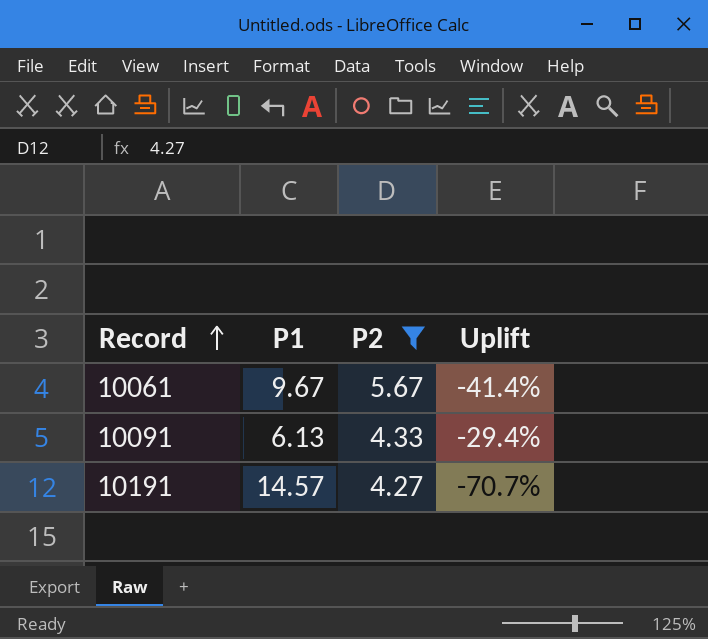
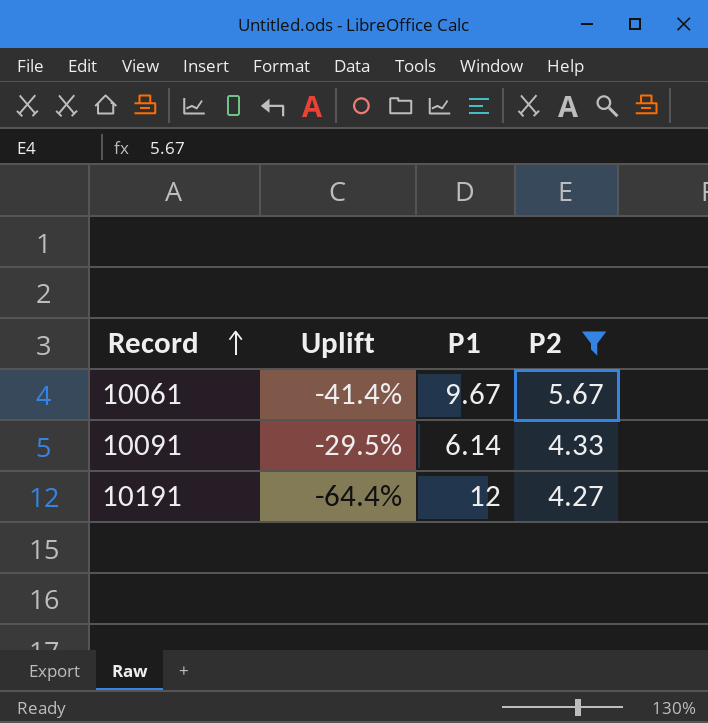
column Uplift | position: 4 -> 2
10091 | Uplift: -29.4% -> -29.5%
10091 | P1: 6.13 -> 6.14
10191 | Uplift: -70.7% -> -64.4%
10191 | P1: 14.57 -> 12

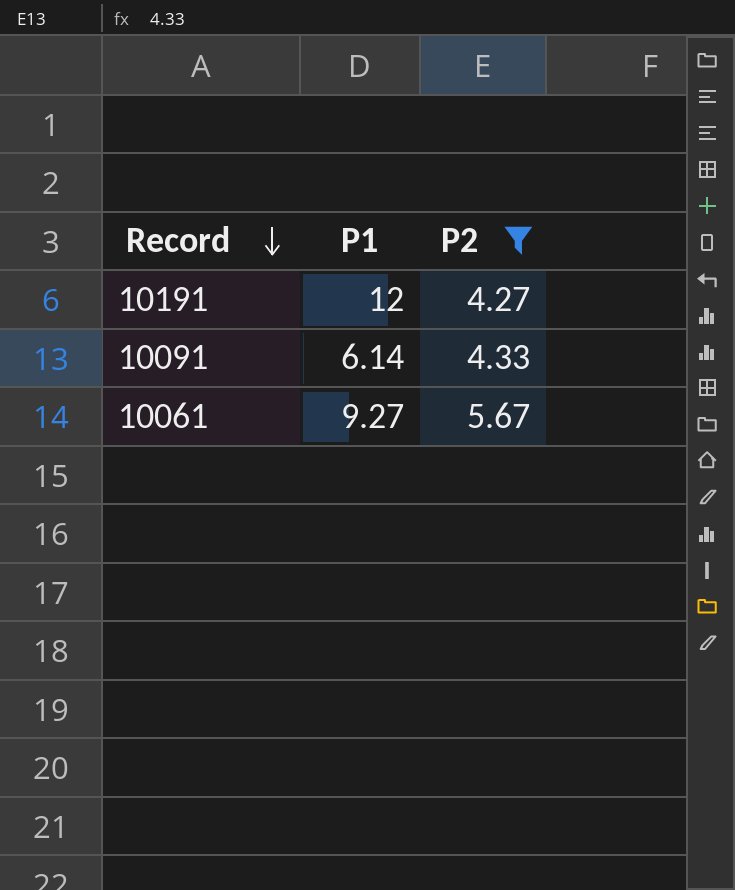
row order: Record ascending -> Record descending
column Uplift | formula: ([P2] - [P1]) / [P1] -> none
10061 | P1: 9.67 -> 9.27

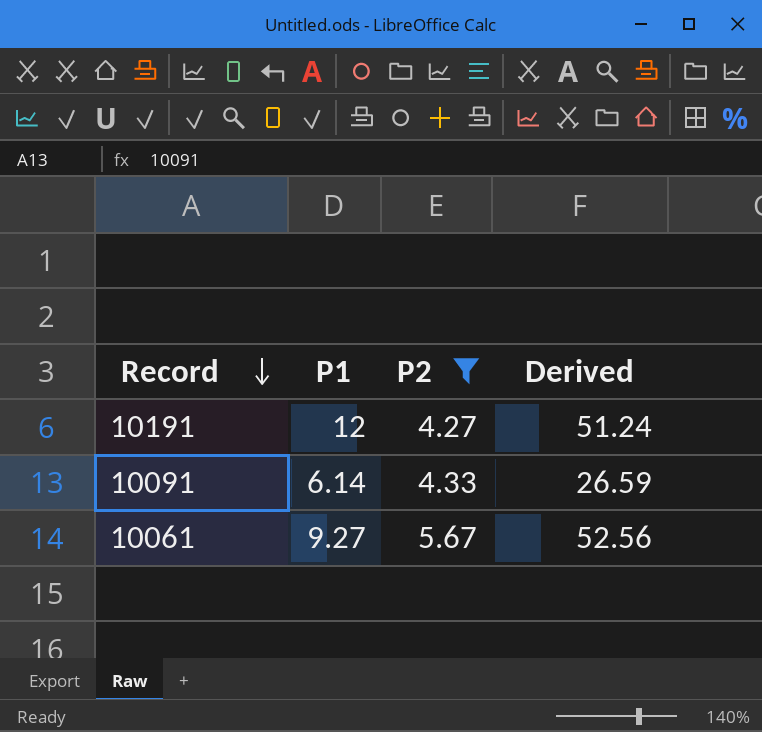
column Derived | formula: none -> [P1] * [P2]

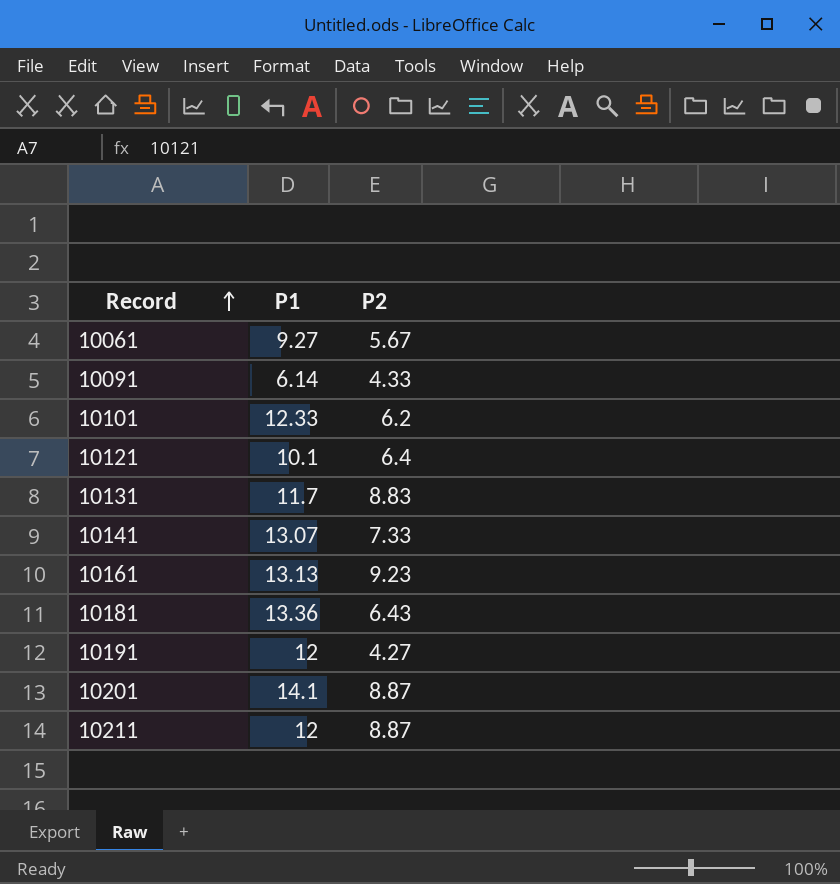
filter: P2 <= 5.67 -> none
row order: Record descending -> Record ascending
column Derived | formula: [P1] * [P2] -> none

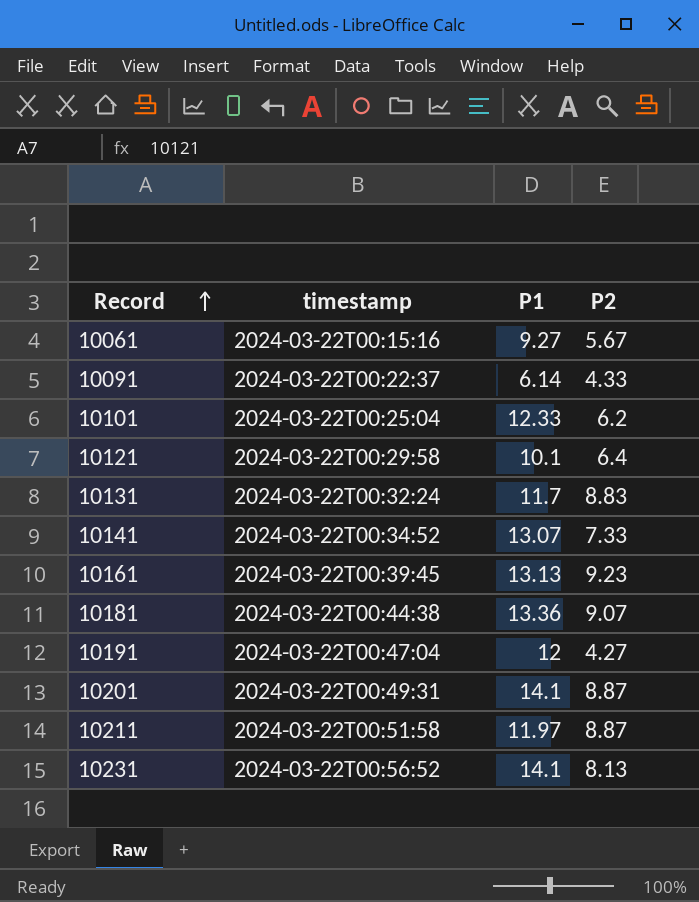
column timestamp | position: none -> 2
10181 | P2: 6.43 -> 9.07
10211 | P1: 12 -> 11.97
row 10231: none -> 2024-03-22T00:56:52 | 14.1 | 8.13

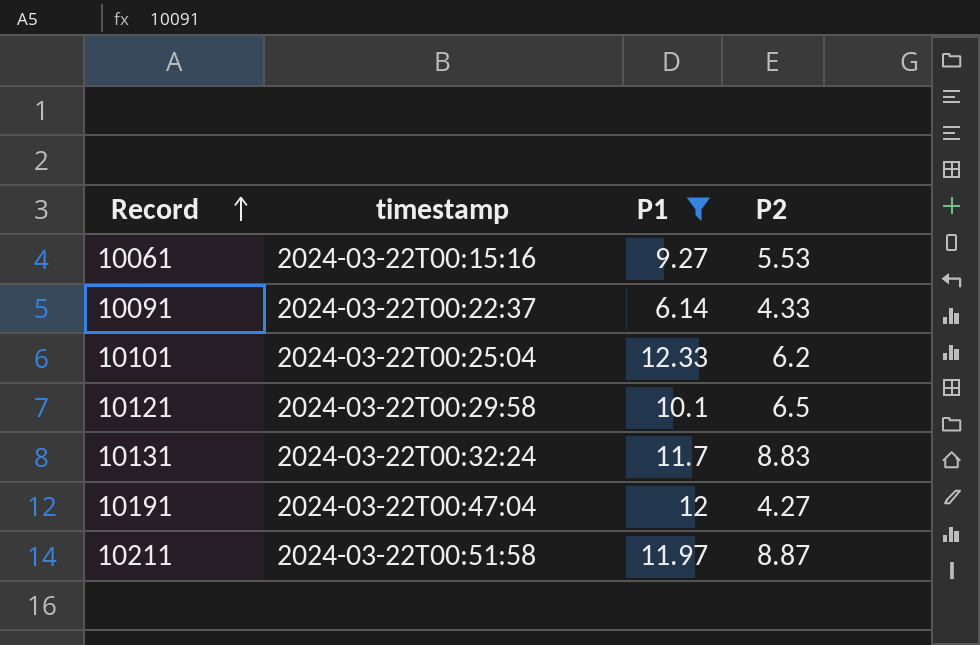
filter: none -> P1 <= 12.33
10061 | P2: 5.67 -> 5.53
10121 | P2: 6.4 -> 6.5

